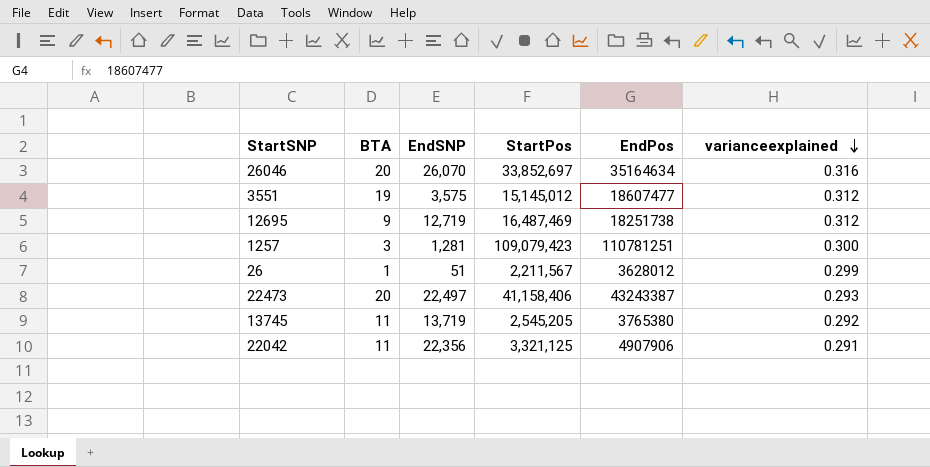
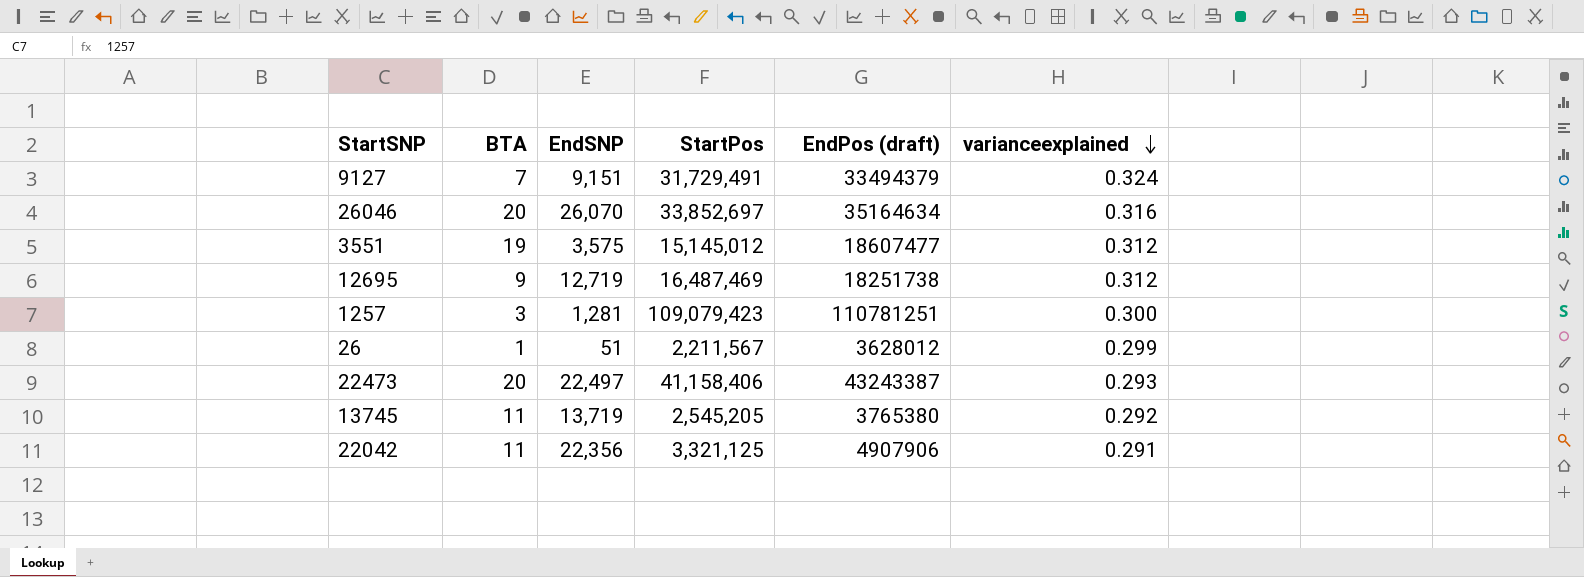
column name: EndPos -> EndPos (draft)
row 9127: none -> 7 | 9,151 | 31,729,491 | 33494379 | 0.324

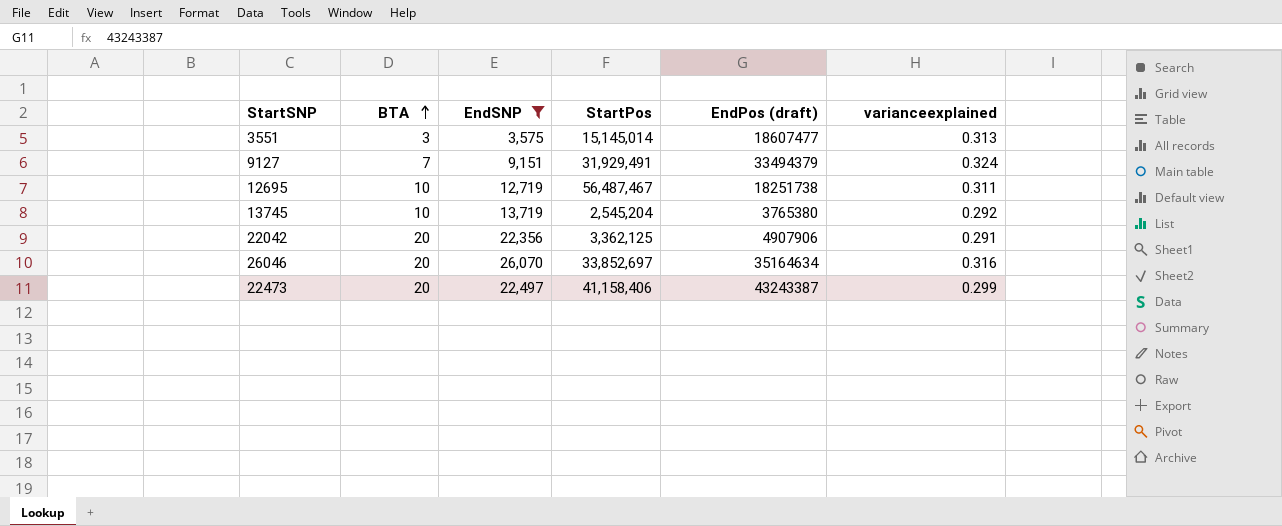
filter: none -> EndSNP >= 3,575
row order: varianceexplained descending -> BTA ascending
3551 | BTA: 19 -> 3
3551 | StartPos: 15,145,012 -> 15,145,014
3551 | varianceexplained: 0.312 -> 0.313
9127 | StartPos: 31,729,491 -> 31,929,491
12695 | BTA: 9 -> 10
12695 | StartPos: 16,487,469 -> 56,487,467
12695 | varianceexplained: 0.312 -> 0.311
13745 | BTA: 11 -> 10
13745 | StartPos: 2,545,205 -> 2,545,204
22042 | BTA: 11 -> 20
22042 | StartPos: 3,321,125 -> 3,362,125
22473 | varianceexplained: 0.293 -> 0.299

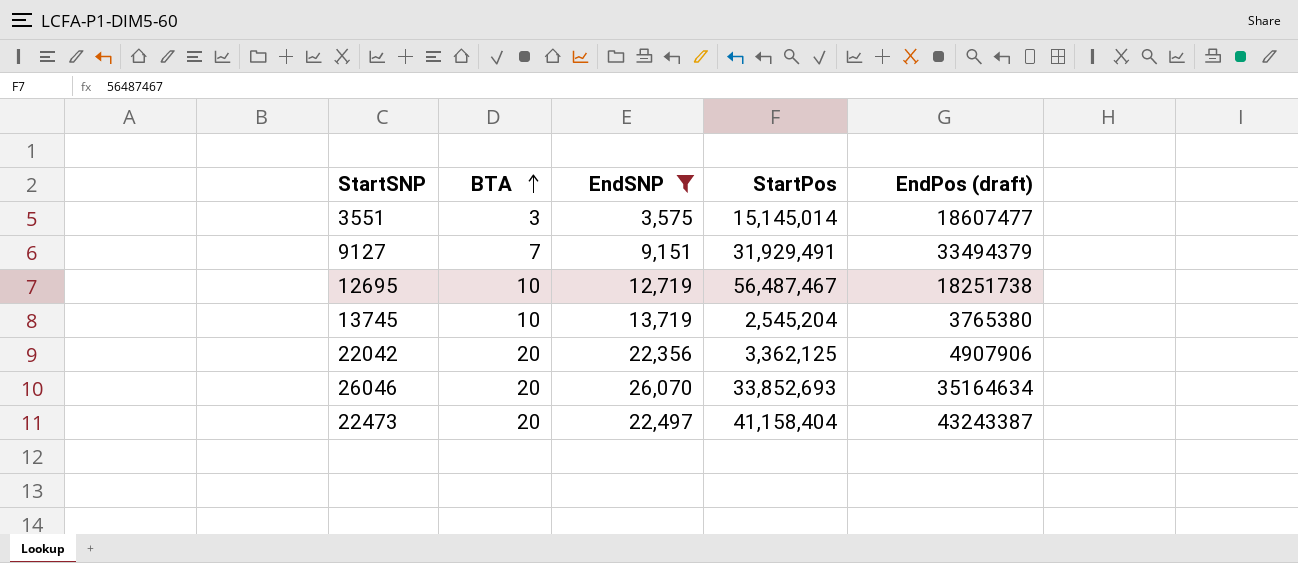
column varianceexplained | position: 6 -> none
26046 | StartPos: 33,852,697 -> 33,852,693
22473 | StartPos: 41,158,406 -> 41,158,404

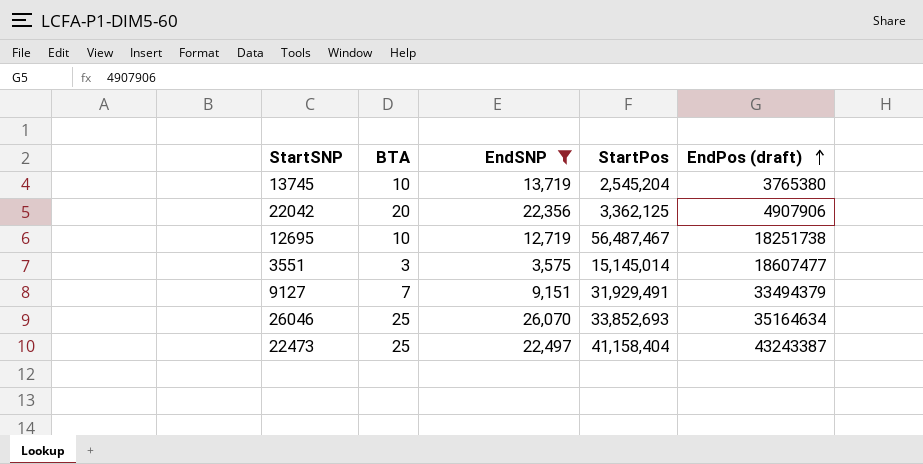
row order: BTA ascending -> EndPos (draft) ascending
26046 | BTA: 20 -> 25
22473 | BTA: 20 -> 25

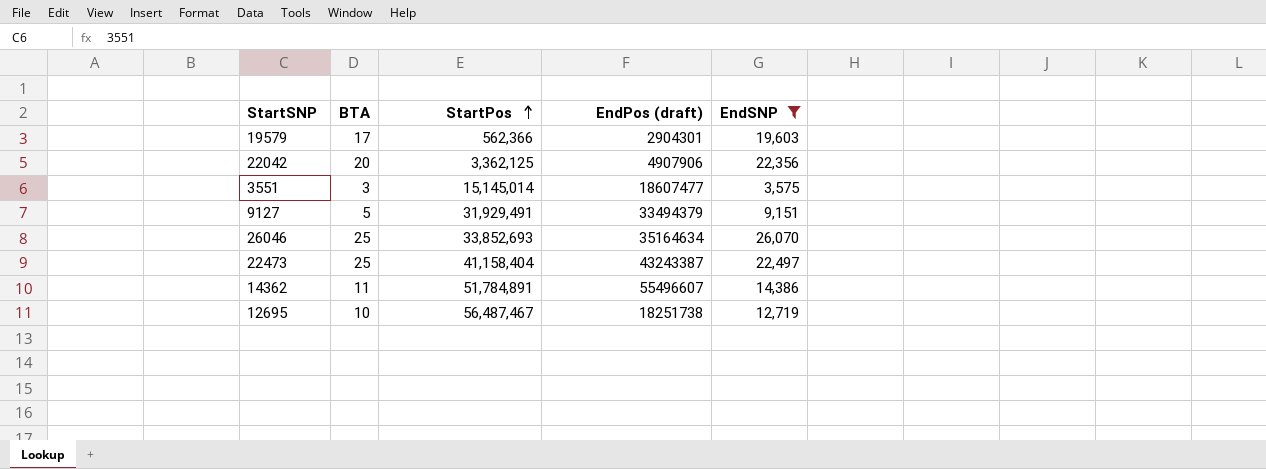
row order: EndPos (draft) ascending -> StartPos ascending
column EndSNP | position: 3 -> 5
row 13745: 10 | 13,719 | 2,545,204 | 3765380 -> none
row 19579: none -> 17 | 562,366 | 2904301 | 19,603
9127 | BTA: 7 -> 5
row 14362: none -> 11 | 51,784,891 | 55496607 | 14,386

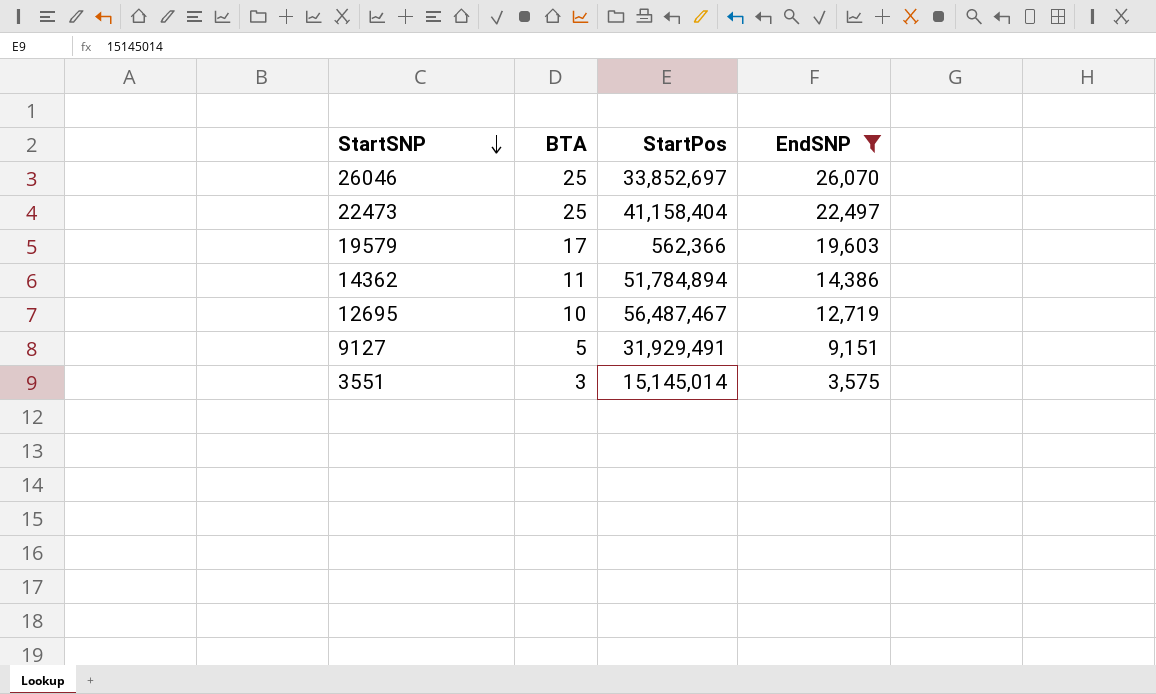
row order: StartPos ascending -> StartSNP descending
column EndPos (draft) | position: 4 -> none
row 22042: 20 | 3,362,125 | 4907906 | 22,356 -> none
26046 | StartPos: 33,852,693 -> 33,852,697
14362 | StartPos: 51,784,891 -> 51,784,894

